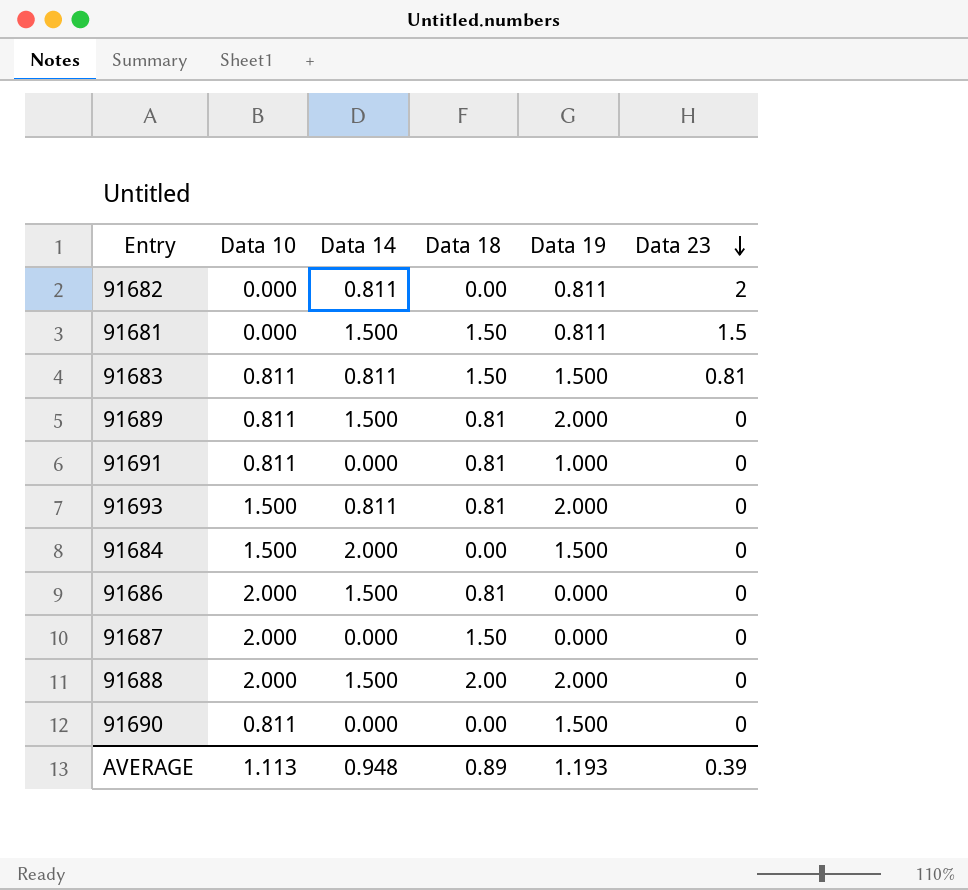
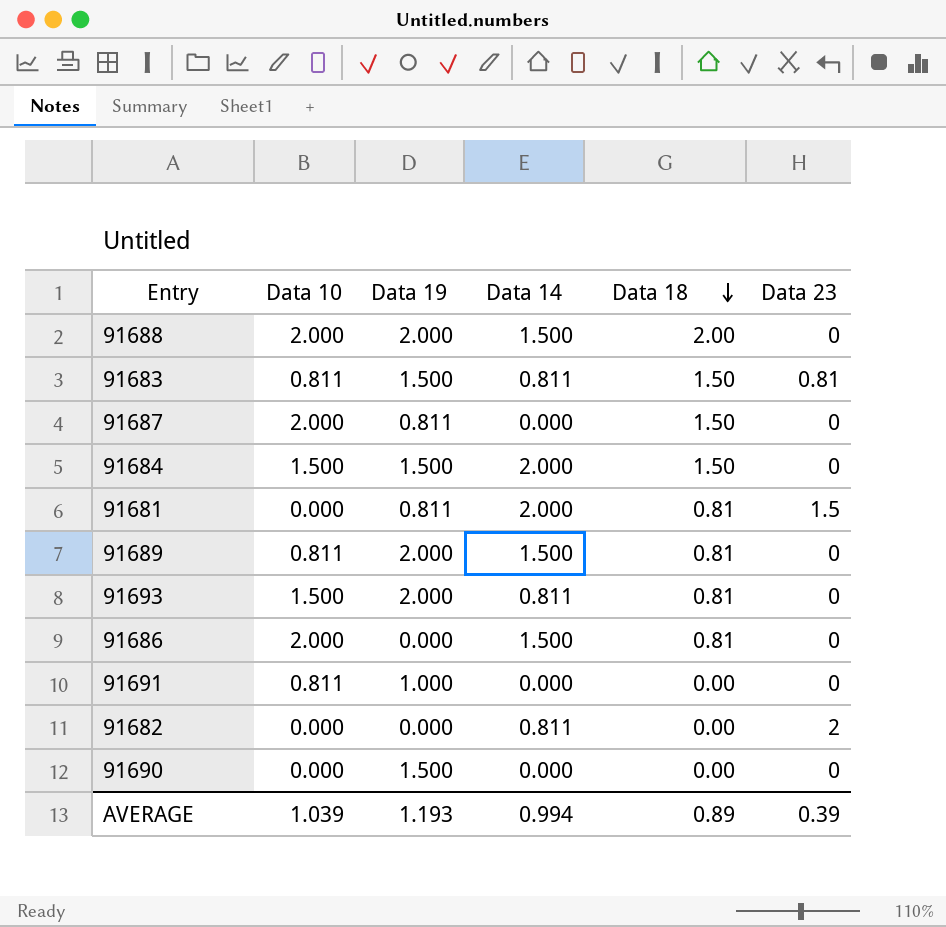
row order: Data 23 descending -> Data 18 descending
column Data 19 | position: 5 -> 3
91687 | Data 19: 0.000 -> 0.811
91684 | Data 18: 0.00 -> 1.50
91681 | Data 14: 1.500 -> 2.000
91681 | Data 18: 1.50 -> 0.81
91691 | Data 18: 0.81 -> 0.00
91682 | Data 19: 0.811 -> 0.000
91690 | Data 10: 0.811 -> 0.000
AVERAGE | Data 10: 1.113 -> 1.039
AVERAGE | Data 14: 0.948 -> 0.994

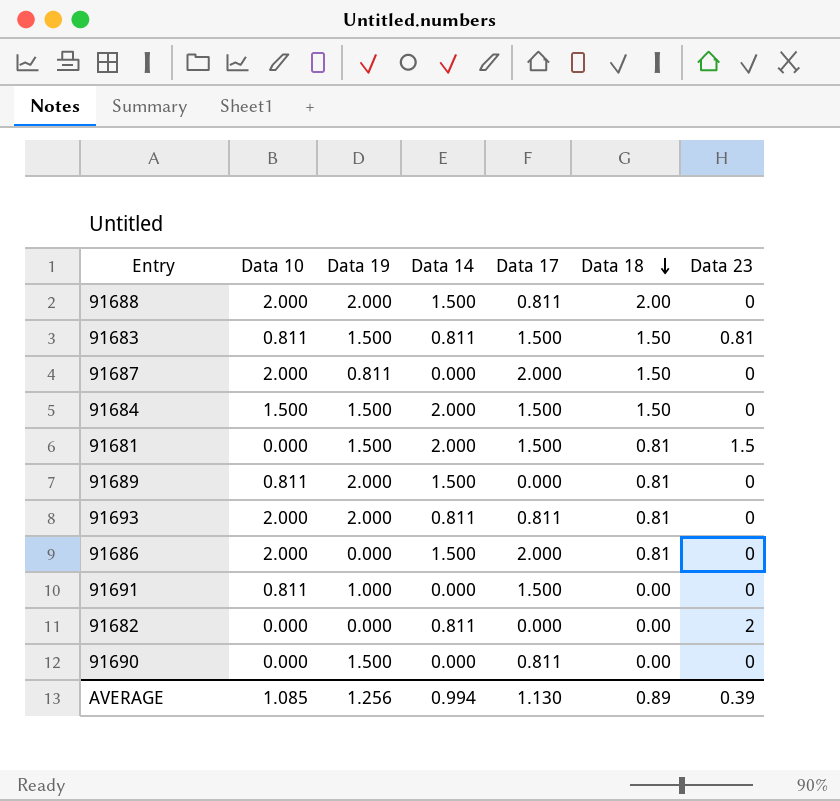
column Data 17 | position: none -> 5
91681 | Data 19: 0.811 -> 1.500
91693 | Data 10: 1.500 -> 2.000
AVERAGE | Data 10: 1.039 -> 1.085
AVERAGE | Data 19: 1.193 -> 1.256

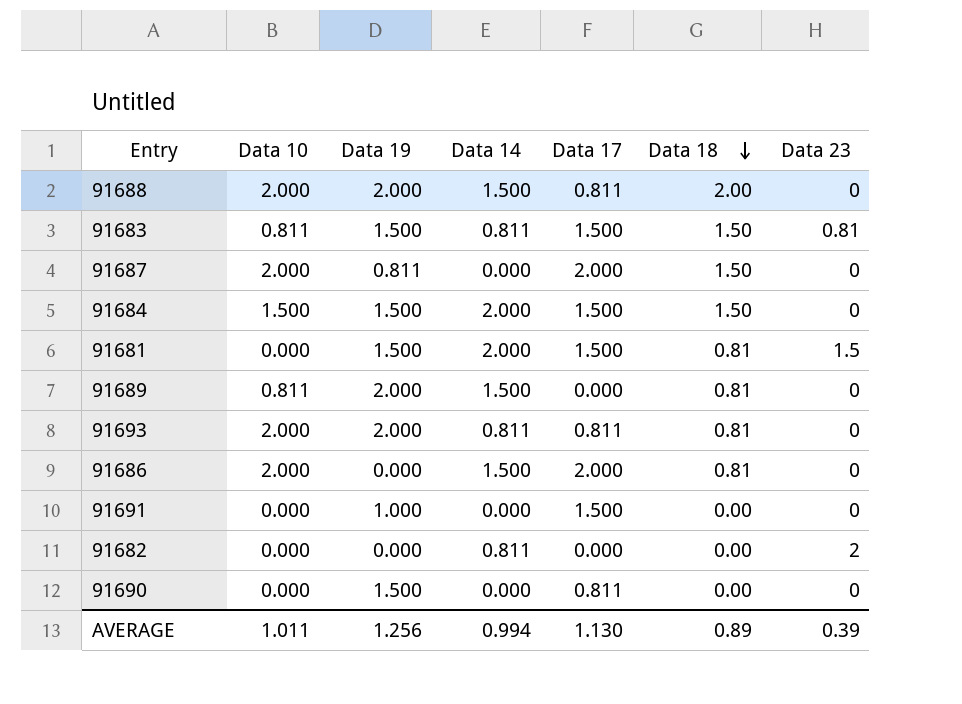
91691 | Data 10: 0.811 -> 0.000
AVERAGE | Data 10: 1.085 -> 1.011

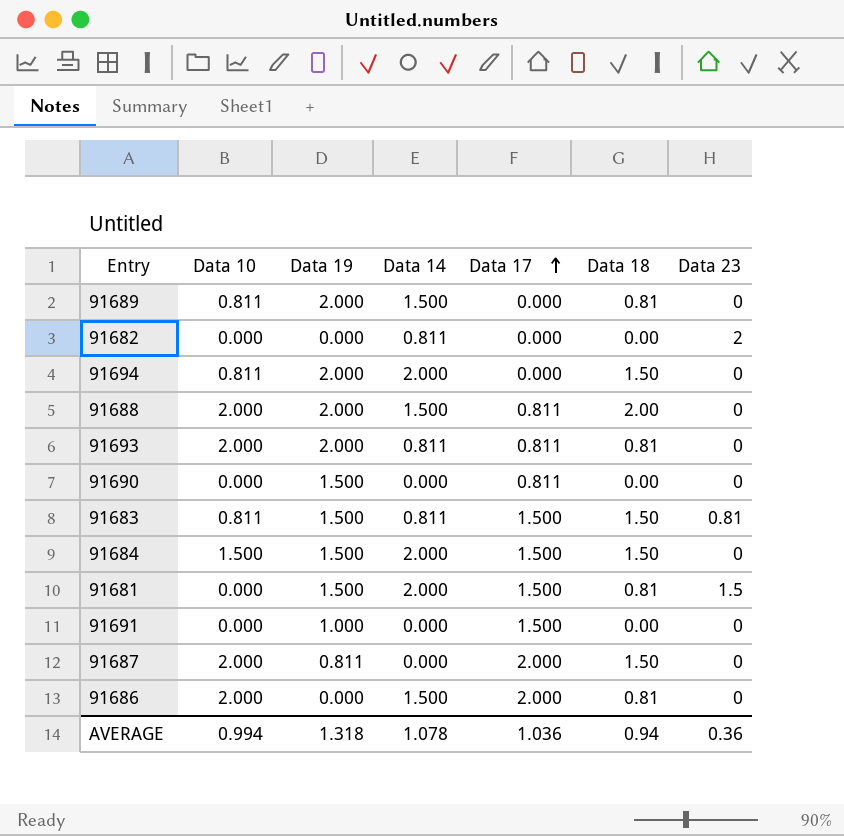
row order: Data 18 descending -> Data 17 ascending
row 91694: none -> 0.811 | 2.000 | 2.000 | 0.000 | 1.50 | 0
AVERAGE | Data 10: 1.011 -> 0.994
AVERAGE | Data 19: 1.256 -> 1.318
AVERAGE | Data 14: 0.994 -> 1.078
AVERAGE | Data 17: 1.130 -> 1.036
AVERAGE | Data 18: 0.89 -> 0.94
AVERAGE | Data 23: 0.39 -> 0.36

